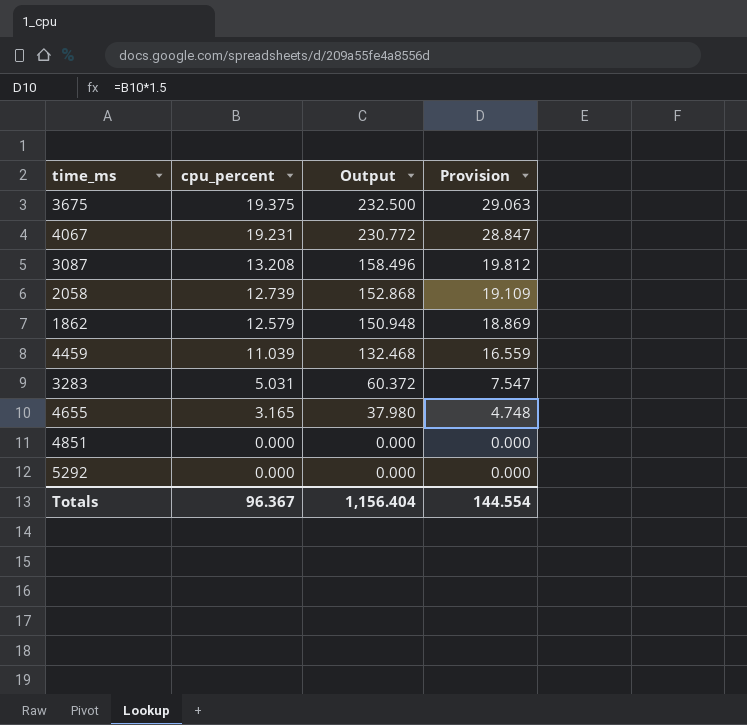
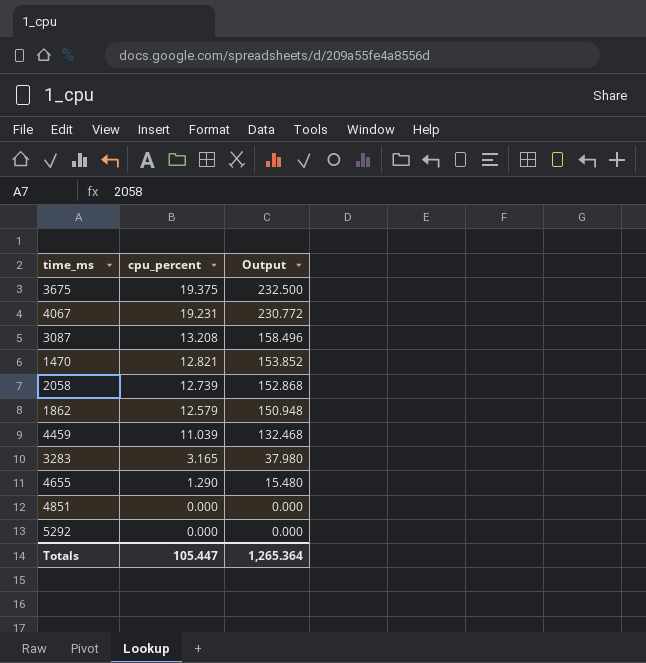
column Provision | formula: [cpu_percent] * 1.5 -> none
row 1470: none -> 12.821 | 153.852
3283 | cpu_percent: 5.031 -> 3.165
3283 | Output: 60.372 -> 37.980
4655 | cpu_percent: 3.165 -> 1.290
4655 | Output: 37.980 -> 15.480
Totals | cpu_percent: 96.367 -> 105.447
Totals | Output: 1,156.404 -> 1,265.364

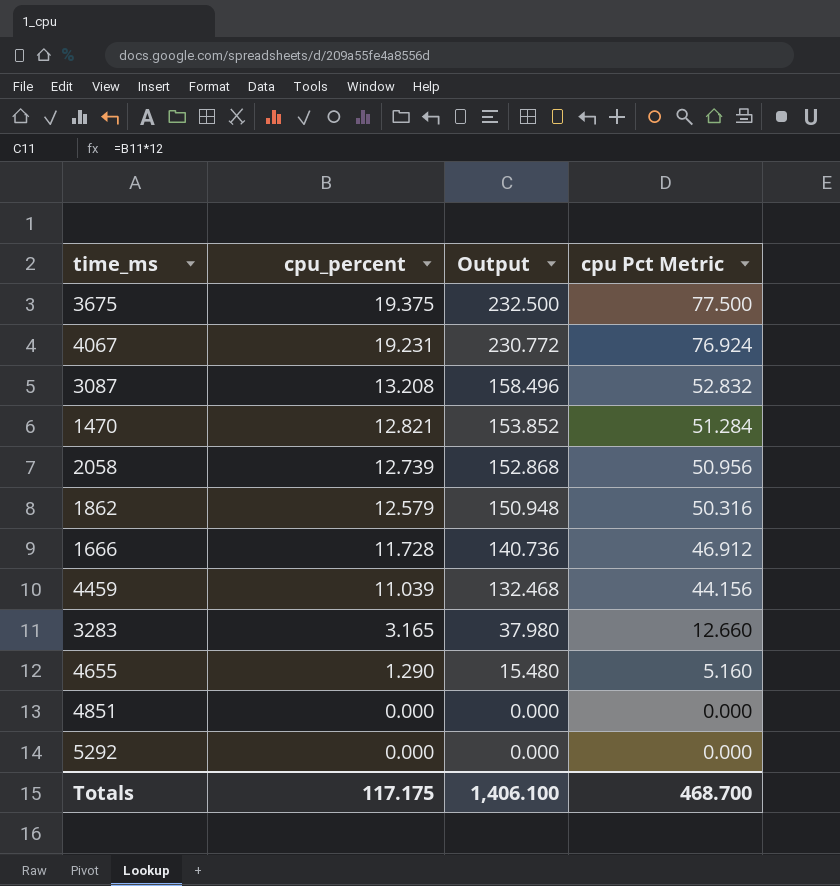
column cpu Pct Metric | formula: none -> [cpu_percent] * 4
row 1666: none -> 11.728 | 140.736 | 46.912
Totals | cpu_percent: 105.447 -> 117.175
Totals | Output: 1,265.364 -> 1,406.100

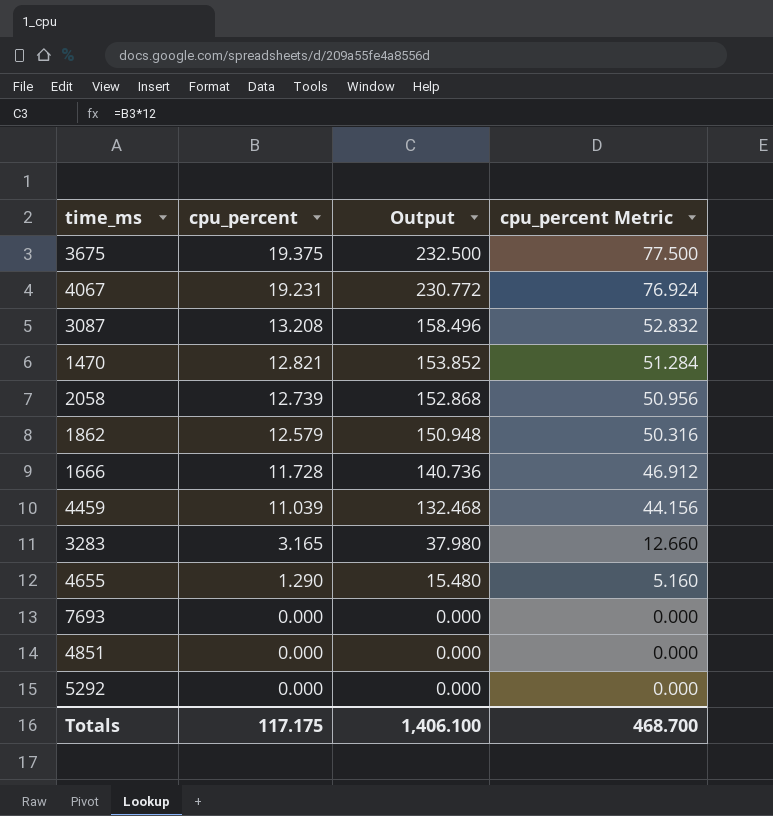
column name: cpu Pct Metric -> cpu_percent Metric
row 7693: none -> 0.000 | 0.000 | 0.000

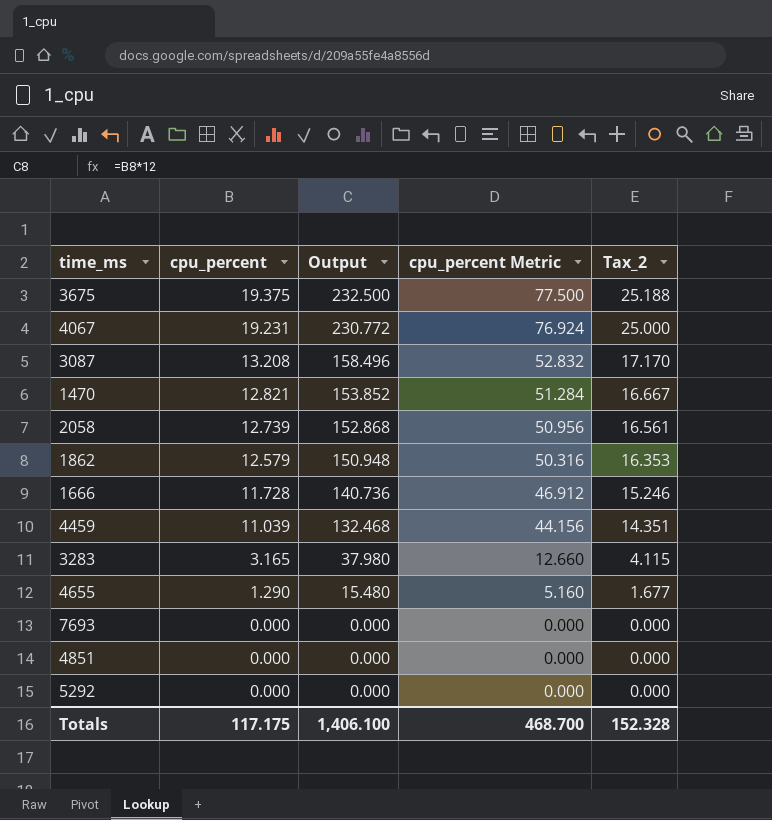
column Tax_2 | formula: none -> [cpu_percent] * 1.3

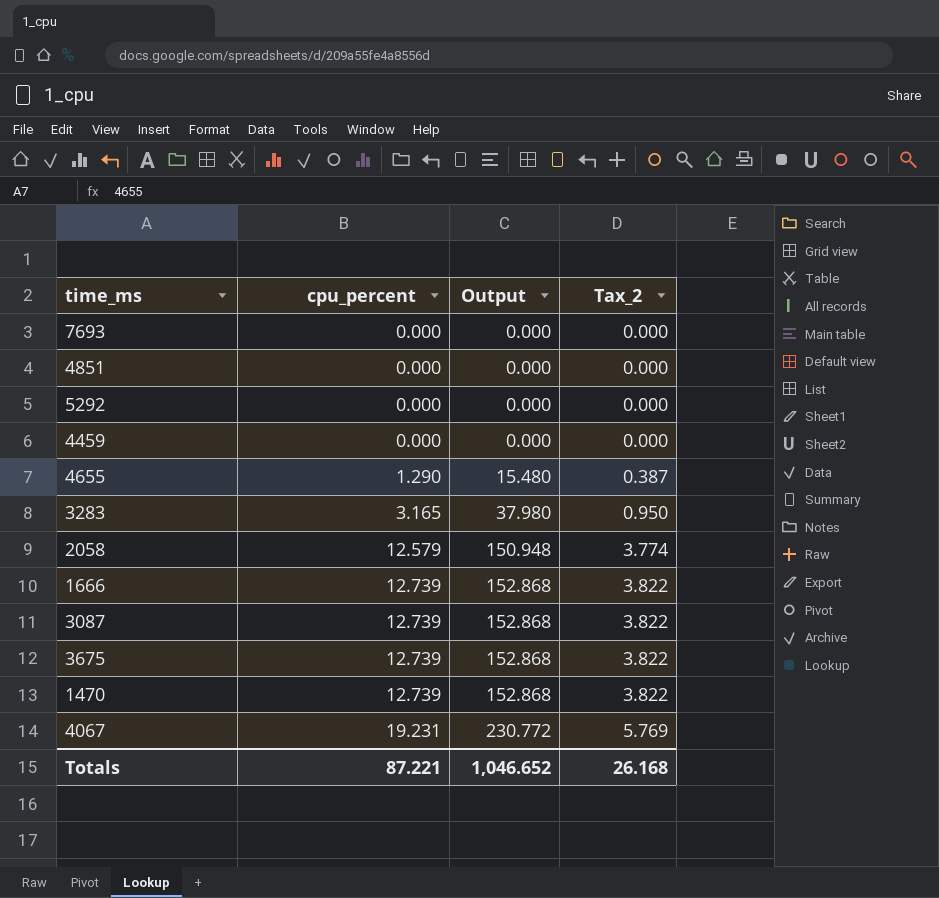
row order: cpu_percent descending -> cpu_percent ascending
column cpu_percent Metric | formula: [cpu_percent] * 4 -> none
column Tax_2 | formula: [cpu_percent] * 1.3 -> [cpu_percent] * 0.3
row 1862: 12.579 | 150.948 | 50.316 | 16.353 -> none
4459 | cpu_percent: 11.039 -> 0.000
4459 | Output: 132.468 -> 0.000
2058 | cpu_percent: 12.739 -> 12.579
2058 | Output: 152.868 -> 150.948
1666 | cpu_percent: 11.728 -> 12.739
1666 | Output: 140.736 -> 152.868
3087 | cpu_percent: 13.208 -> 12.739
3087 | Output: 158.496 -> 152.868
3675 | cpu_percent: 19.375 -> 12.739
3675 | Output: 232.500 -> 152.868
1470 | cpu_percent: 12.821 -> 12.739
1470 | Output: 153.852 -> 152.868
Totals | cpu_percent: 117.175 -> 87.221
Totals | Output: 1,406.100 -> 1,046.652
Totals | Tax_2: 152.328 -> 26.168

